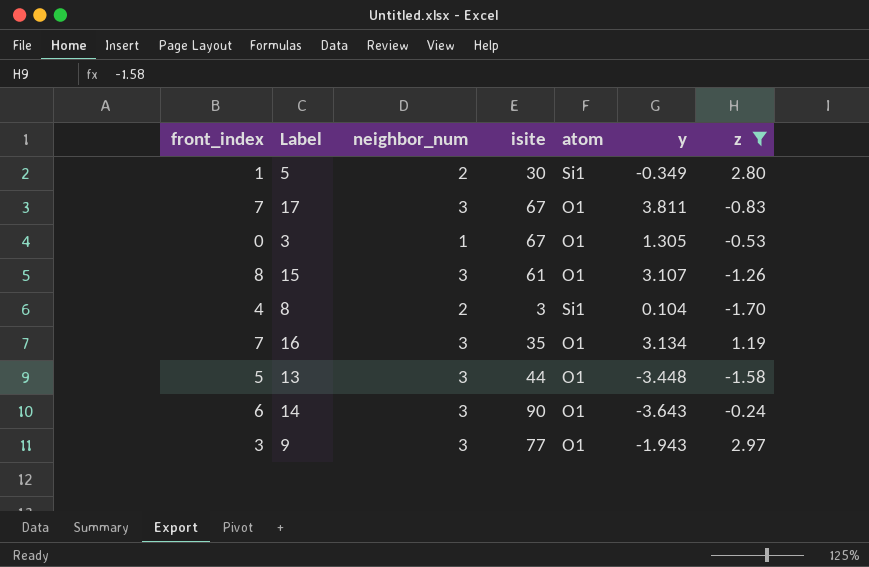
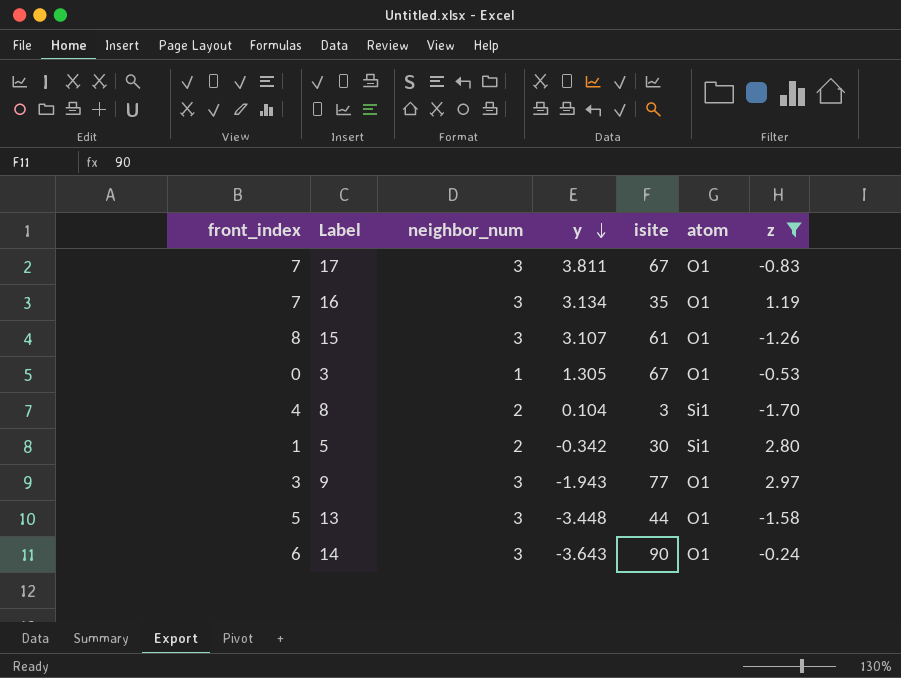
row order: none -> y descending
column y | position: 6 -> 4
5 | y: -0.349 -> -0.342

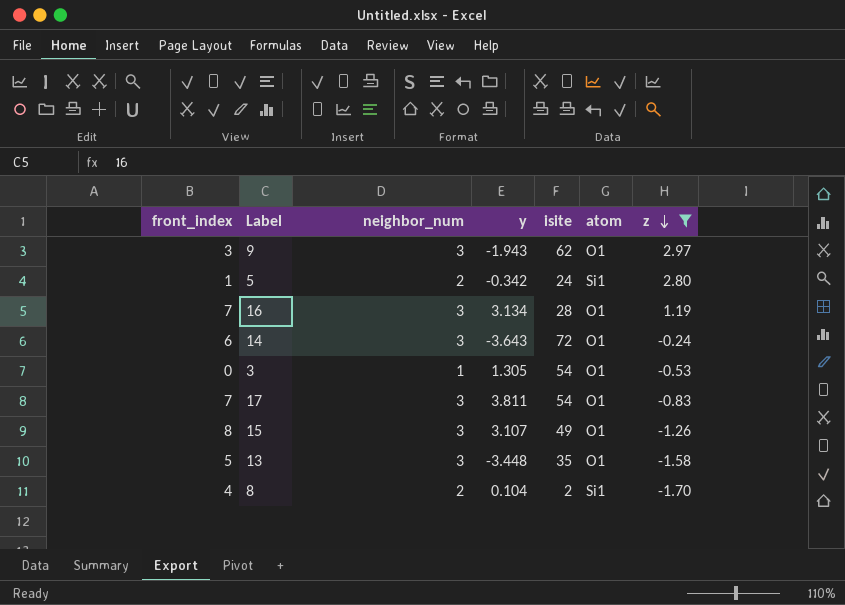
row order: y descending -> z descending
9 | isite: 77 -> 62
5 | isite: 30 -> 24
16 | isite: 35 -> 28
14 | isite: 90 -> 72
3 | isite: 67 -> 54
17 | isite: 67 -> 54
15 | isite: 61 -> 49
13 | isite: 44 -> 35
8 | isite: 3 -> 2

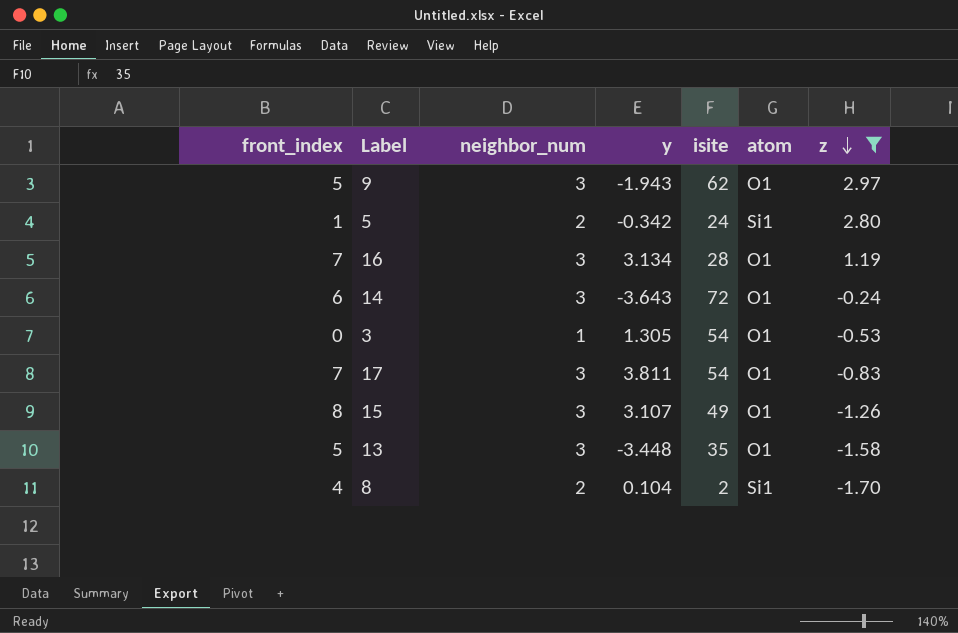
9 | front_index: 3 -> 5

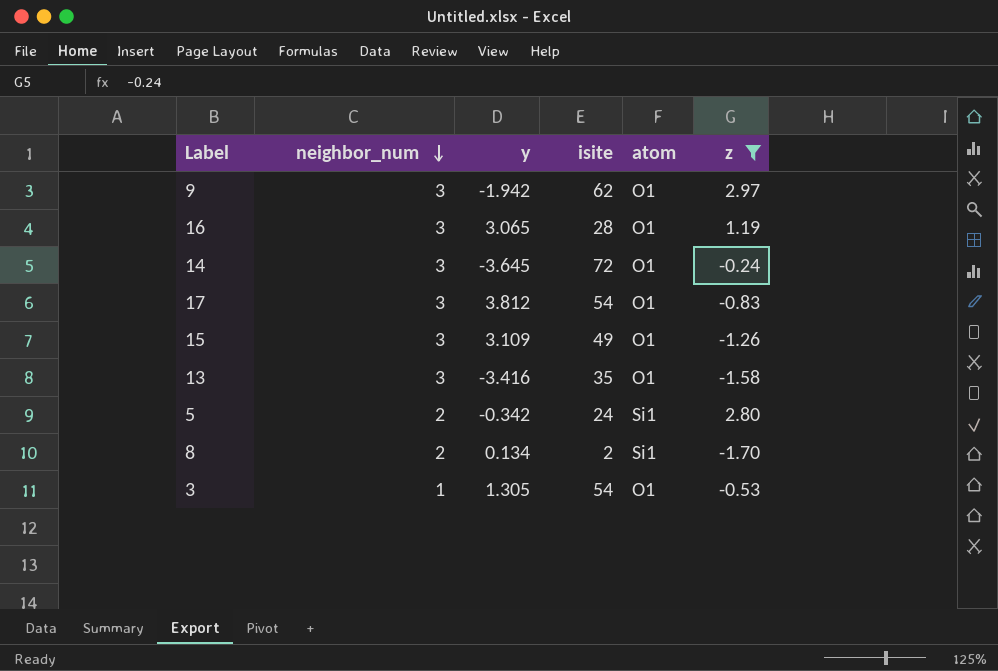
row order: z descending -> neighbor_num descending
column front_index | position: 1 -> none
9 | y: -1.943 -> -1.942
16 | y: 3.134 -> 3.065
14 | y: -3.643 -> -3.645
17 | y: 3.811 -> 3.812
15 | y: 3.107 -> 3.109
13 | y: -3.448 -> -3.416
8 | y: 0.104 -> 0.134

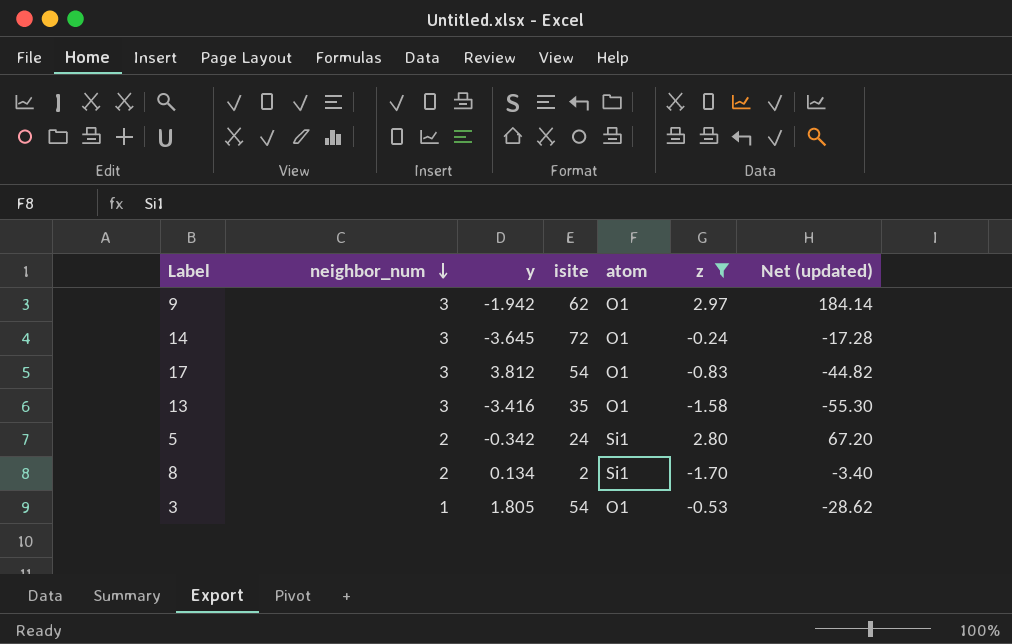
column Net (updated) | formula: none -> [isite] * [z]
row 16: 3 | 3.065 | 28 | O1 | 1.19 -> none
row 15: 3 | 3.109 | 49 | O1 | -1.26 -> none
3 | y: 1.305 -> 1.805

